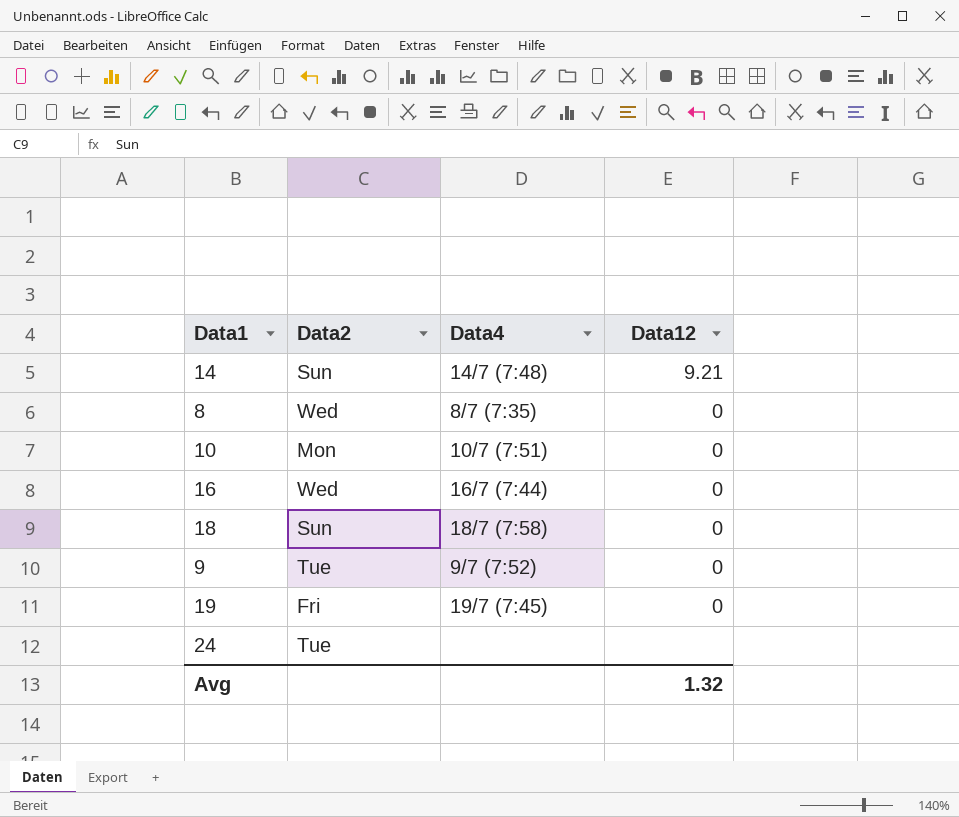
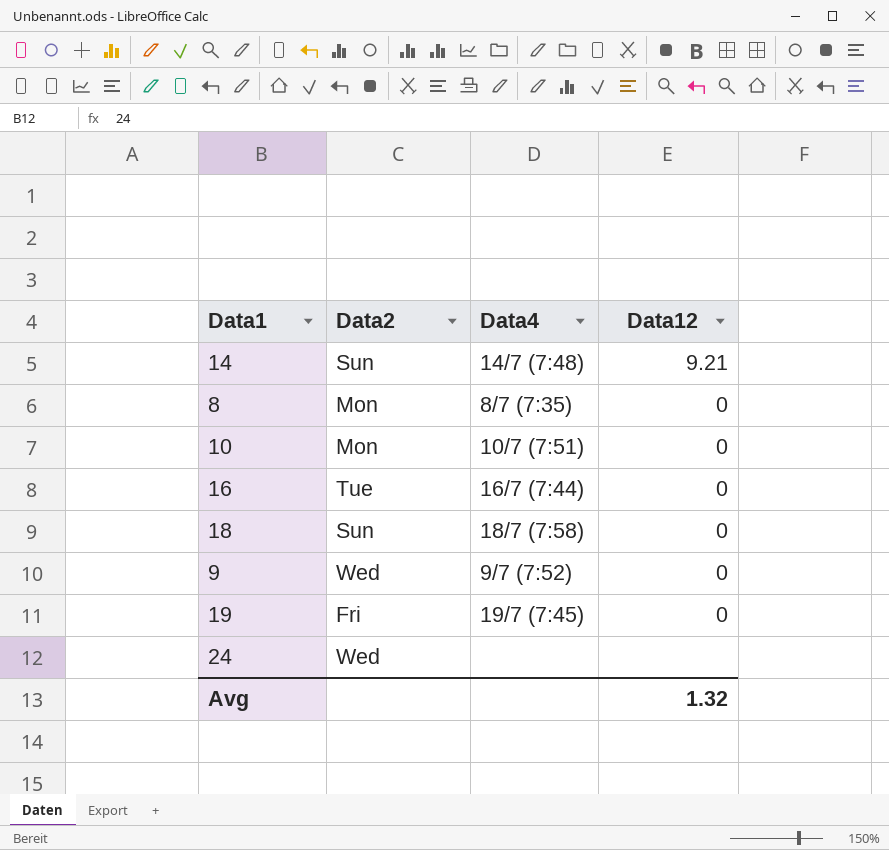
8 | Data2: Wed -> Mon
16 | Data2: Wed -> Tue
9 | Data2: Tue -> Wed
24 | Data2: Tue -> Wed

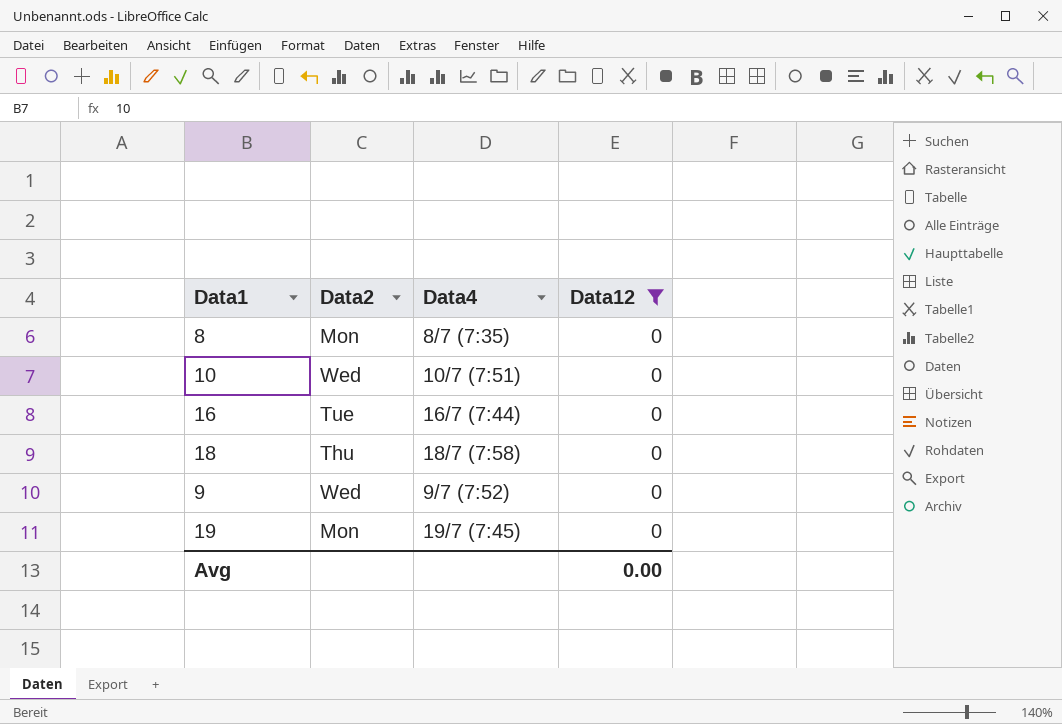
filter: none -> Data12 = 0
10 | Data2: Mon -> Wed
18 | Data2: Sun -> Thu
19 | Data2: Fri -> Mon
Avg | Data12: 1.32 -> 0.00

